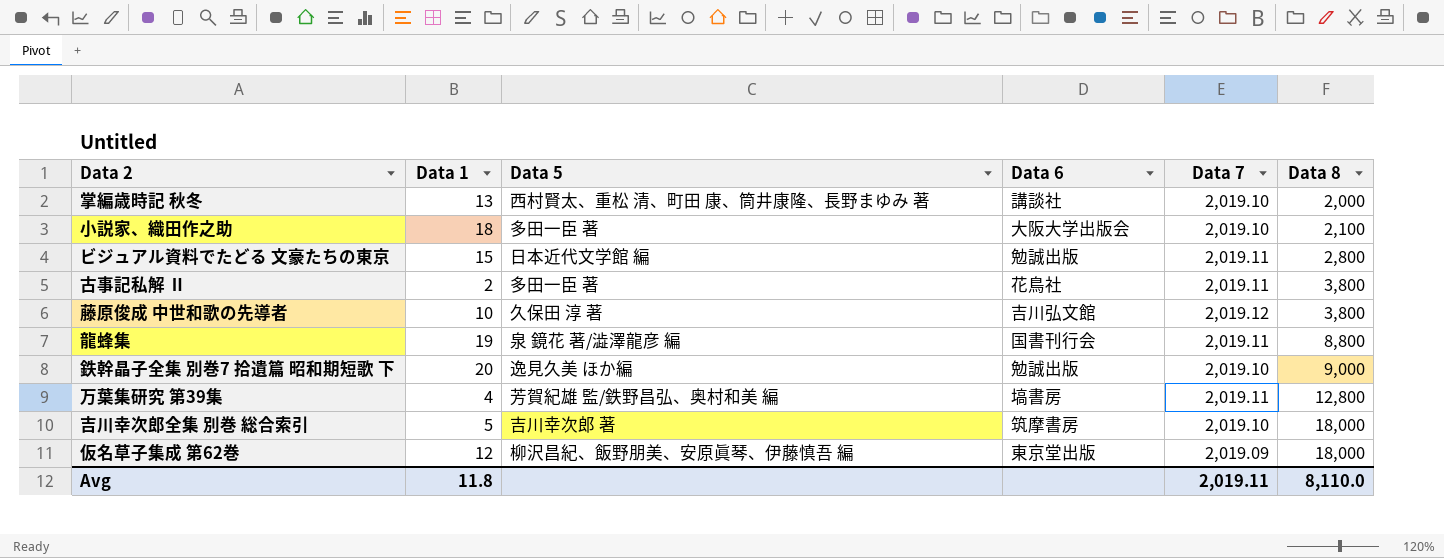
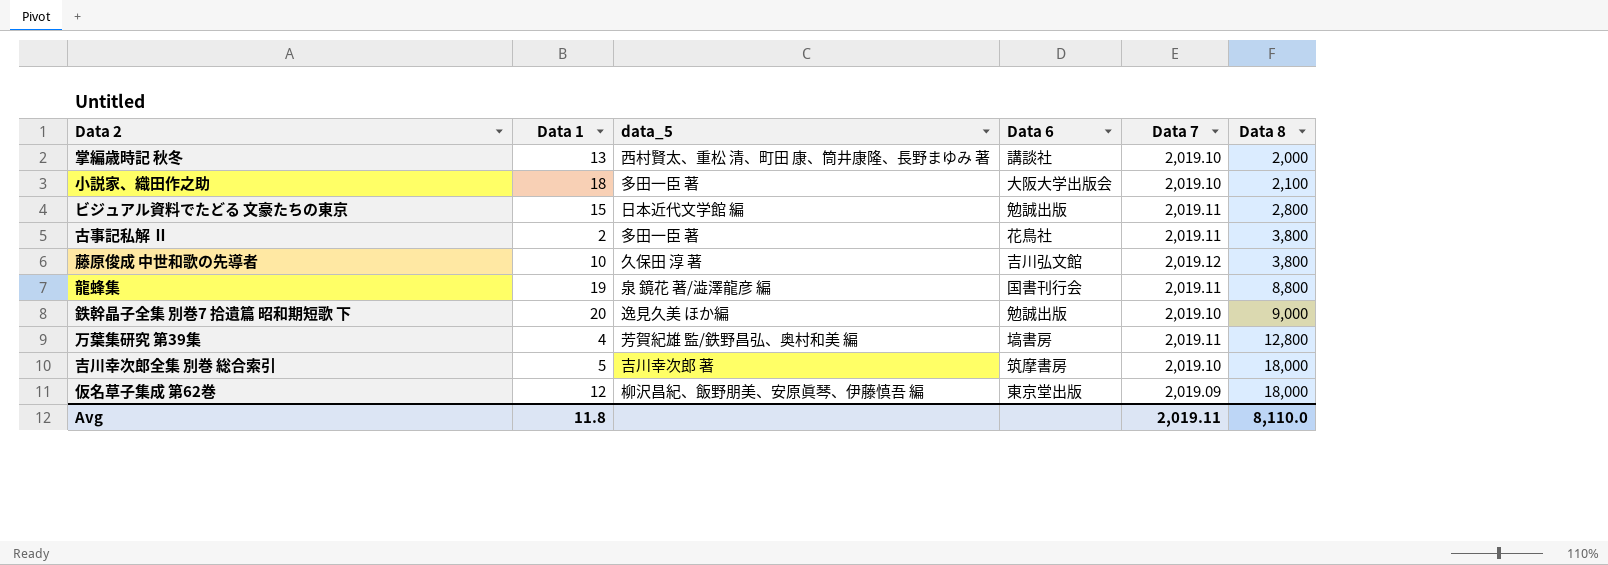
column name: Data 5 -> data_5

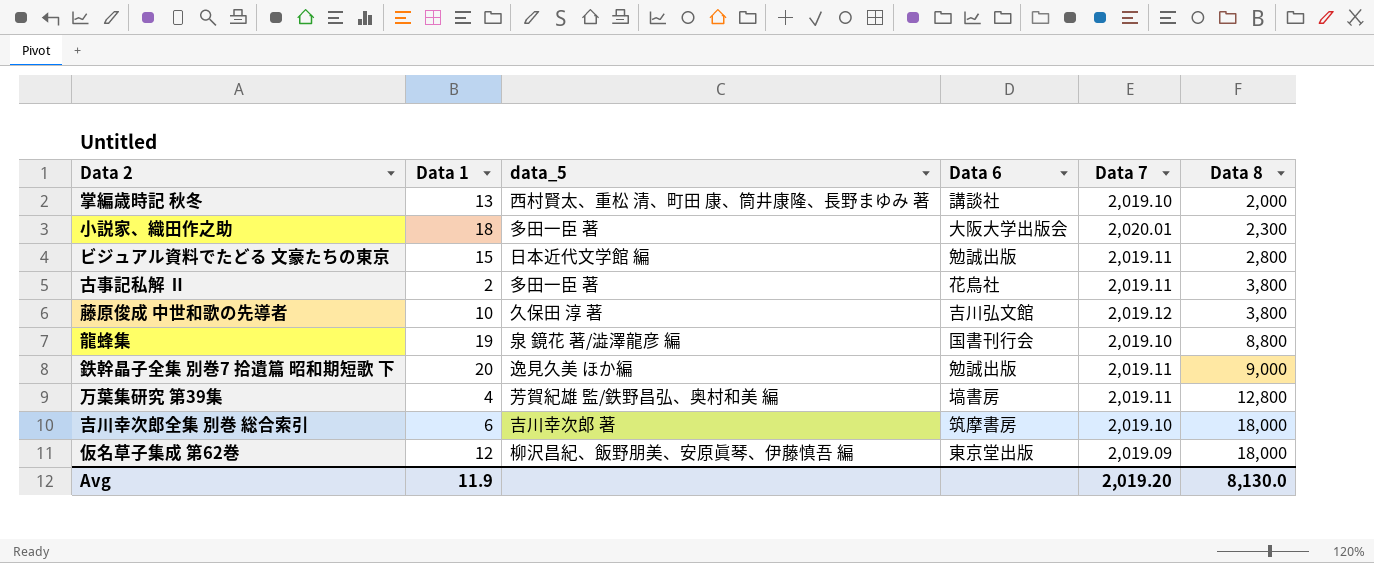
小説家、織田作之助 | Data 7: 2,019.10 -> 2,020.01
小説家、織田作之助 | Data 8: 2,100 -> 2,300
龍蜂集 | Data 7: 2,019.11 -> 2,019.10
鉄幹晶子全集 別巻7 拾遺篇 昭和期短歌 下 | Data 7: 2,019.10 -> 2,019.11
吉川幸次郎全集 別巻 総合索引 | Data 1: 5 -> 6
Avg | Data 1: 11.8 -> 11.9
Avg | Data 7: 2,019.11 -> 2,019.20
Avg | Data 8: 8,110.0 -> 8,130.0

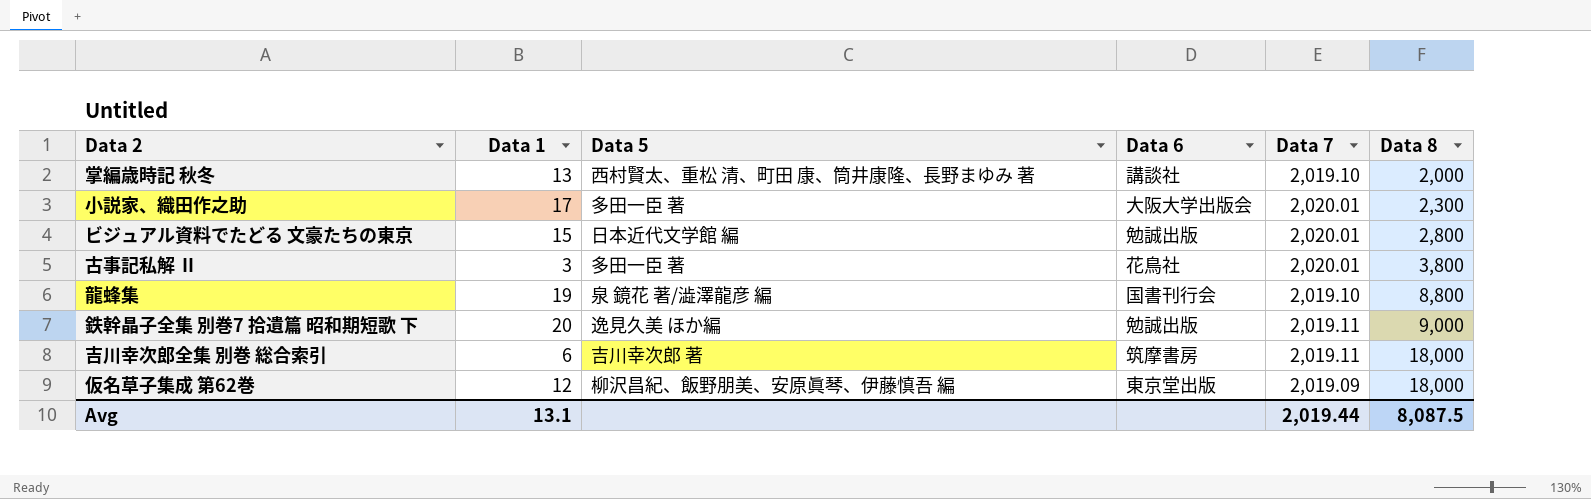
column name: data_5 -> Data 5
row 藤原俊成 中世和歌の先導者: 10 | 久保田 淳 著 | 吉川弘文館 | 2,019.12 | 3,800 -> none
row 万葉集研究 第39集: 4 | 芳賀紀雄 監/鉄野昌弘、奥村和美 編 | 塙書房 | 2,019.11 | 12,800 -> none
小説家、織田作之助 | Data 1: 18 -> 17
ビジュアル資料でたどる 文豪たちの東京 | Data 7: 2,019.11 -> 2,020.01
古事記私解 Ⅱ | Data 1: 2 -> 3
古事記私解 Ⅱ | Data 7: 2,019.11 -> 2,020.01
吉川幸次郎全集 別巻 総合索引 | Data 7: 2,019.10 -> 2,019.11
Avg | Data 1: 11.9 -> 13.1
Avg | Data 7: 2,019.20 -> 2,019.44
Avg | Data 8: 8,130.0 -> 8,087.5

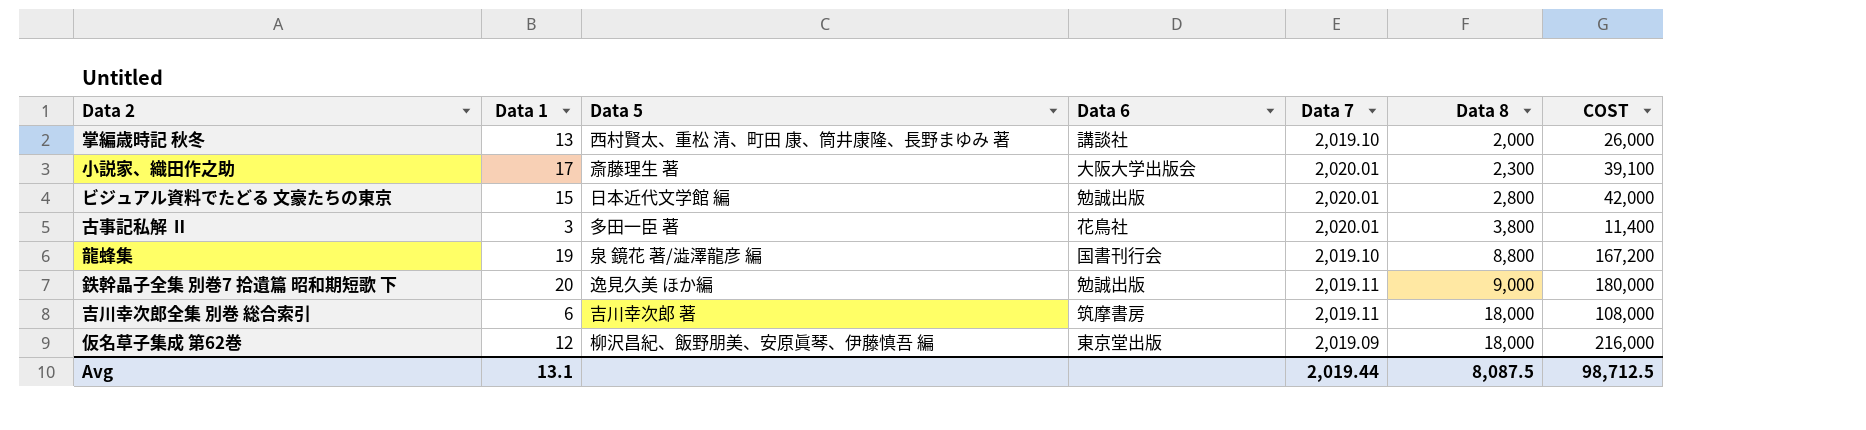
column COST | formula: none -> [Data 1] * [Data 8]
小説家、織田作之助 | Data 5: 多田一臣 著 -> 斎藤理生 著

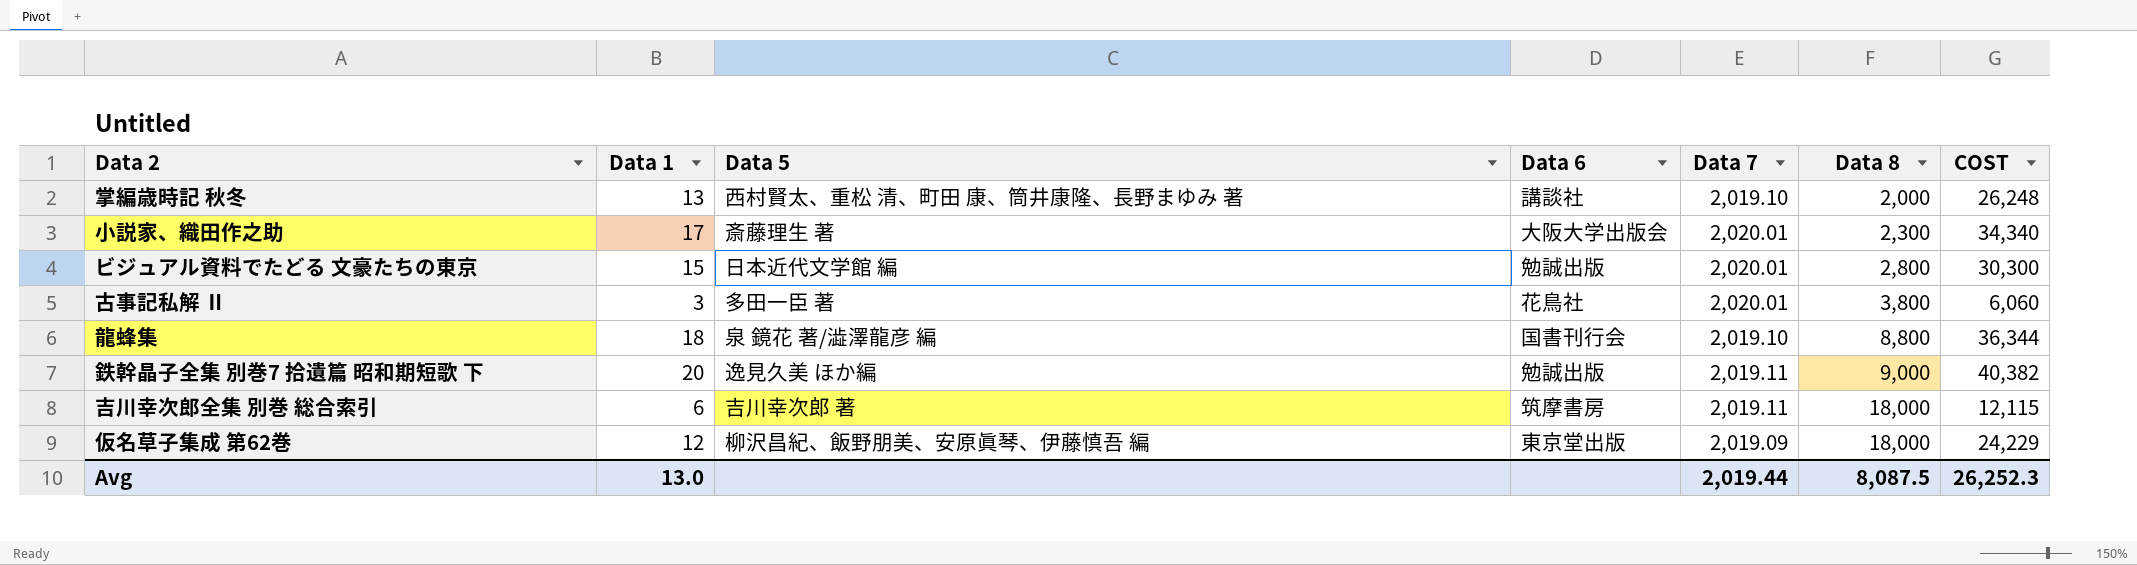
column COST | formula: [Data 1] * [Data 8] -> [Data 1] * [Data 7]
龍蜂集 | Data 1: 19 -> 18
Avg | Data 1: 13.1 -> 13.0
Avg | COST: 98,712.5 -> 26,252.3

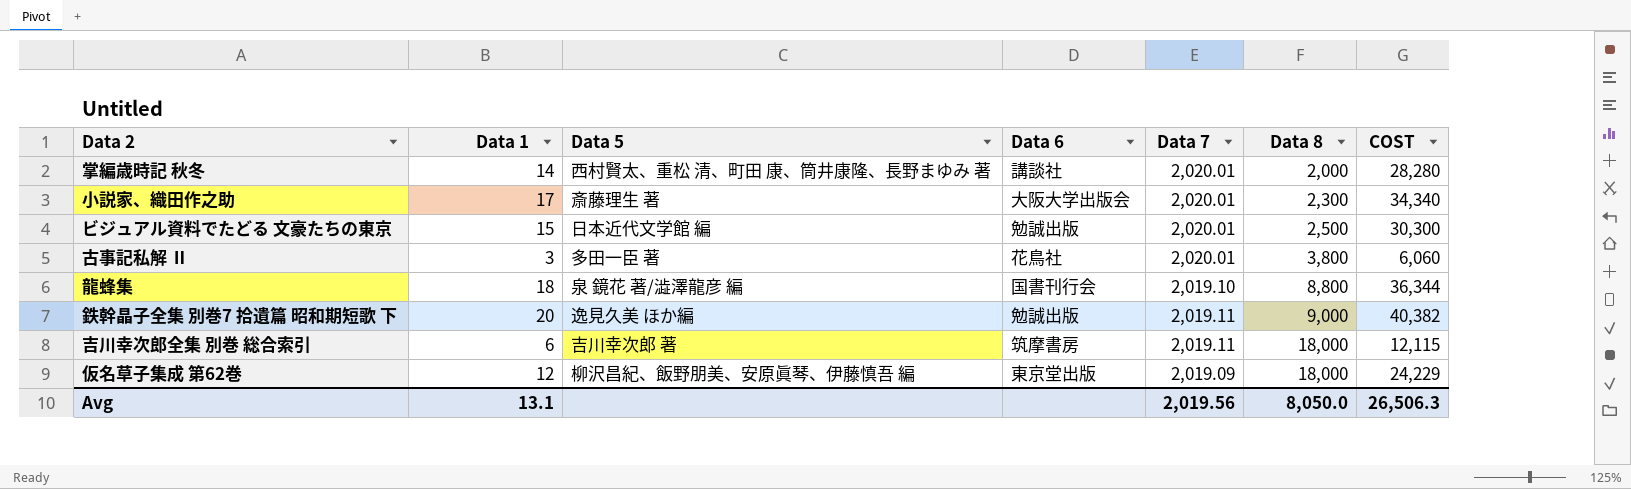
掌編歳時記 秋冬 | Data 1: 13 -> 14
掌編歳時記 秋冬 | Data 7: 2,019.10 -> 2,020.01
掌編歳時記 秋冬 | COST: 26,248 -> 28,280
ビジュアル資料でたどる 文豪たちの東京 | Data 8: 2,800 -> 2,500
Avg | Data 1: 13.0 -> 13.1
Avg | Data 7: 2,019.44 -> 2,019.56
Avg | Data 8: 8,087.5 -> 8,050.0
Avg | COST: 26,252.3 -> 26,506.3

